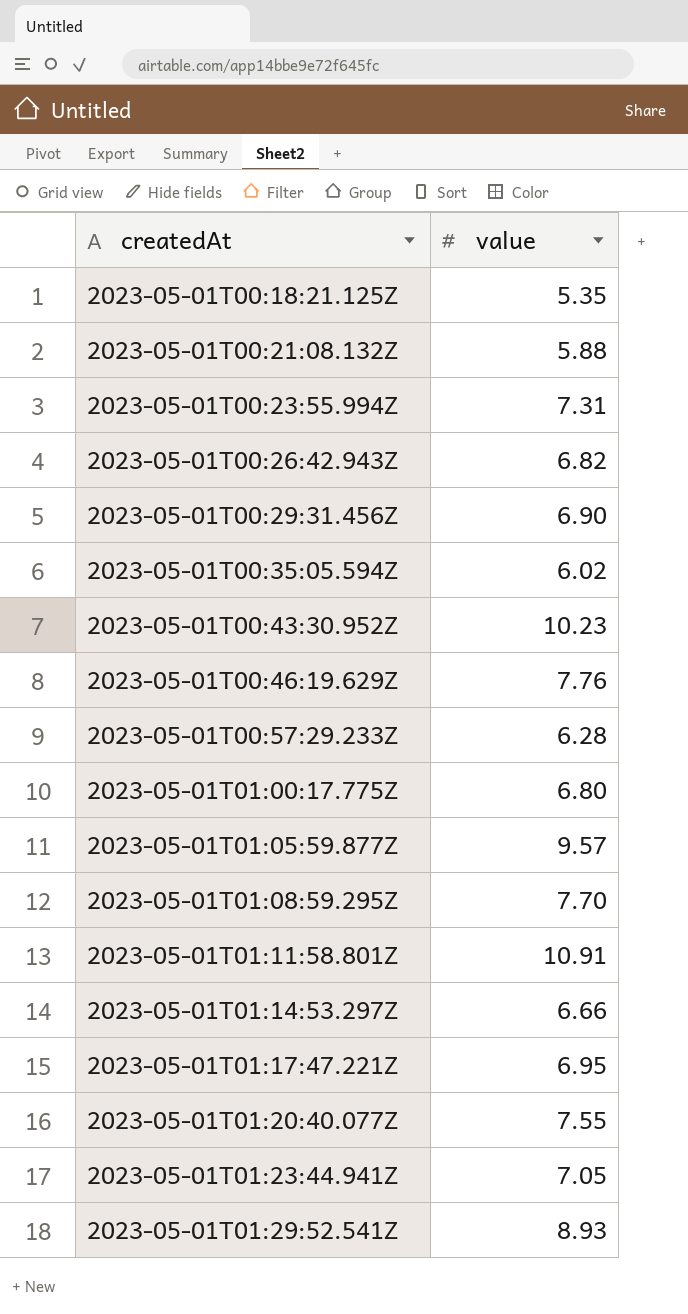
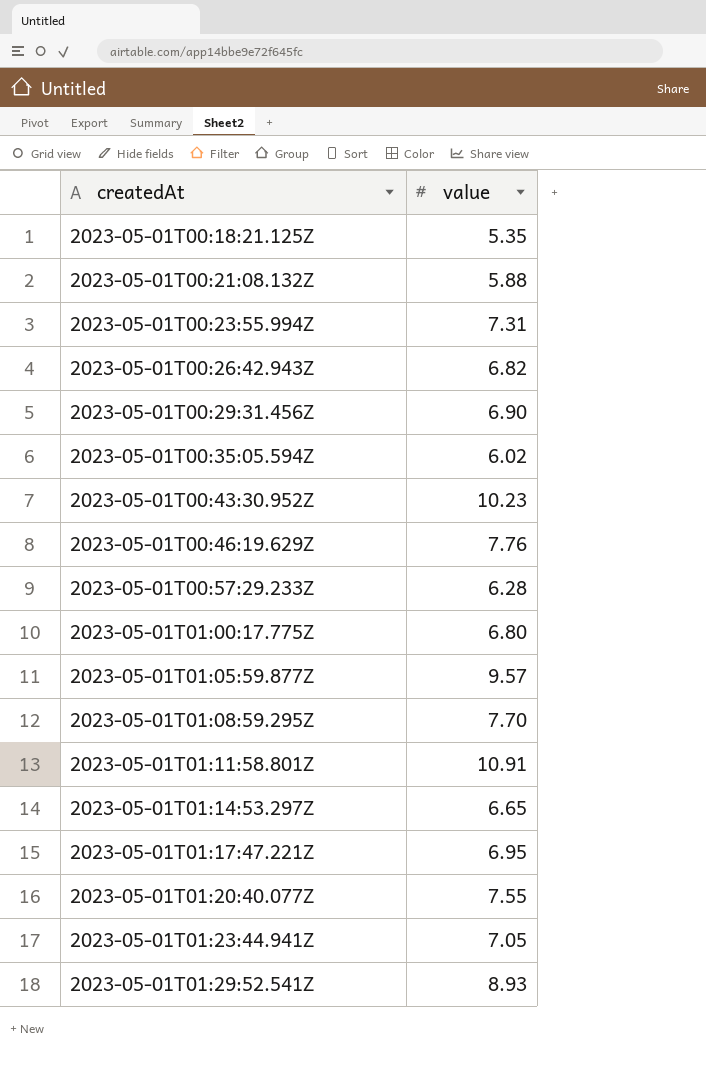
2023-05-01T01:14:53.297Z | value: 6.66 -> 6.65

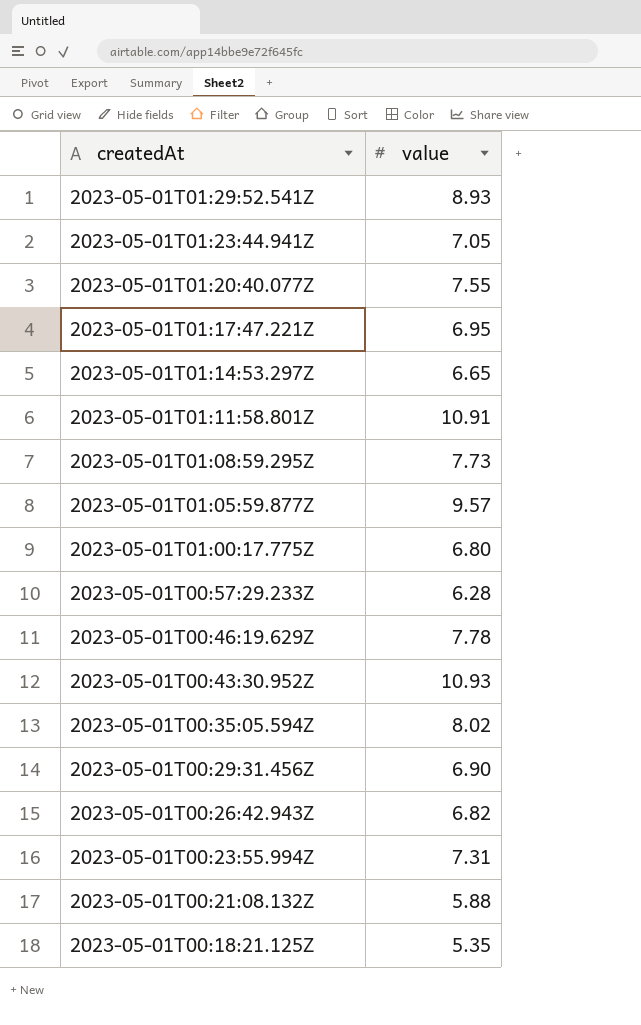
row order: createdAt ascending -> createdAt descending
2023-05-01T01:08:59.295Z | value: 7.70 -> 7.73
2023-05-01T00:46:19.629Z | value: 7.76 -> 7.78
2023-05-01T00:43:30.952Z | value: 10.23 -> 10.93
2023-05-01T00:35:05.594Z | value: 6.02 -> 8.02

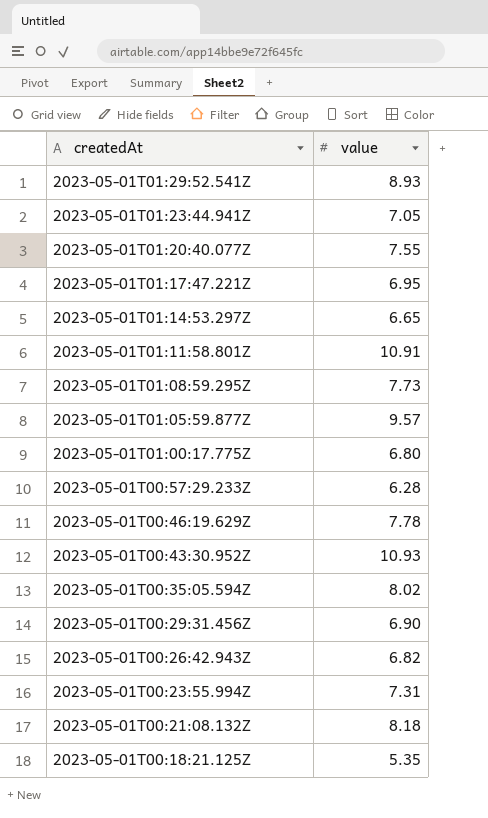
2023-05-01T00:21:08.132Z | value: 5.88 -> 8.18

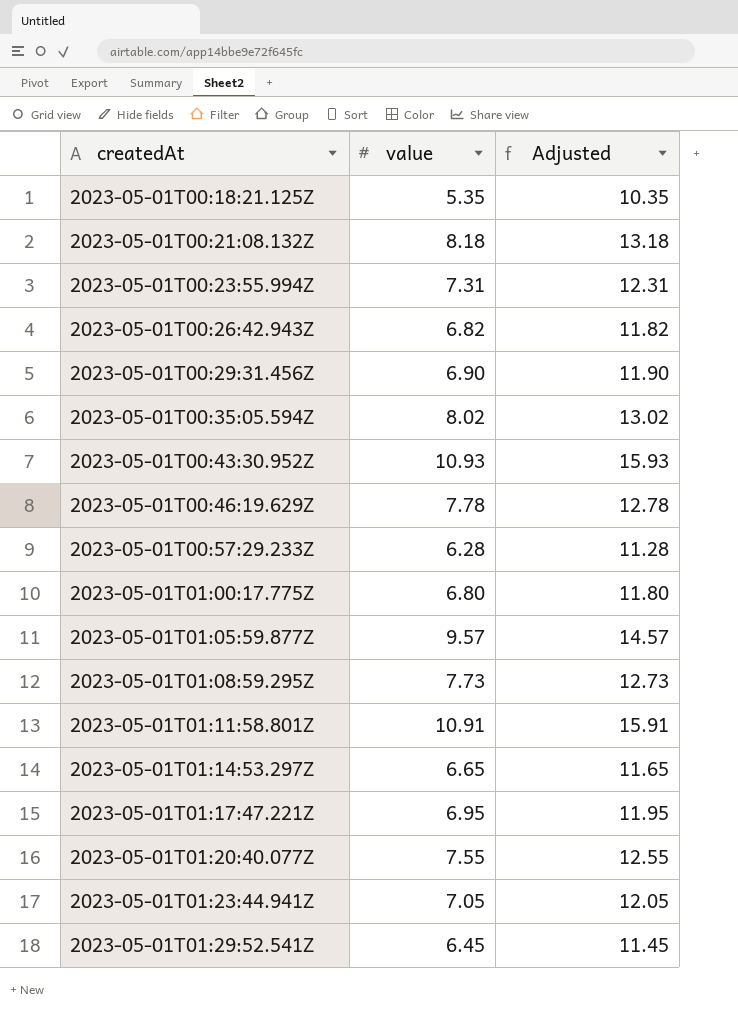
row order: createdAt descending -> createdAt ascending
column Adjusted | formula: none -> [value] + 5
2023-05-01T01:29:52.541Z | value: 8.93 -> 6.45

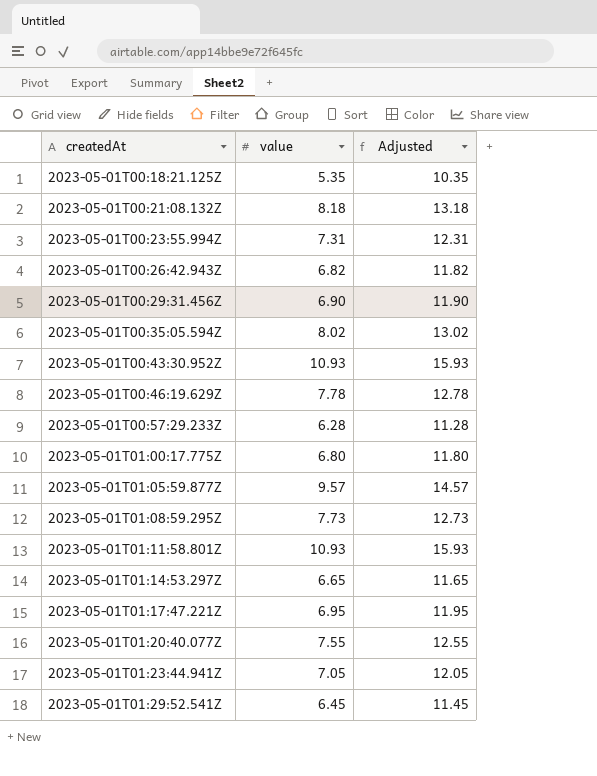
2023-05-01T01:11:58.801Z | value: 10.91 -> 10.93
2023-05-01T01:11:58.801Z | Adjusted: 15.91 -> 15.93

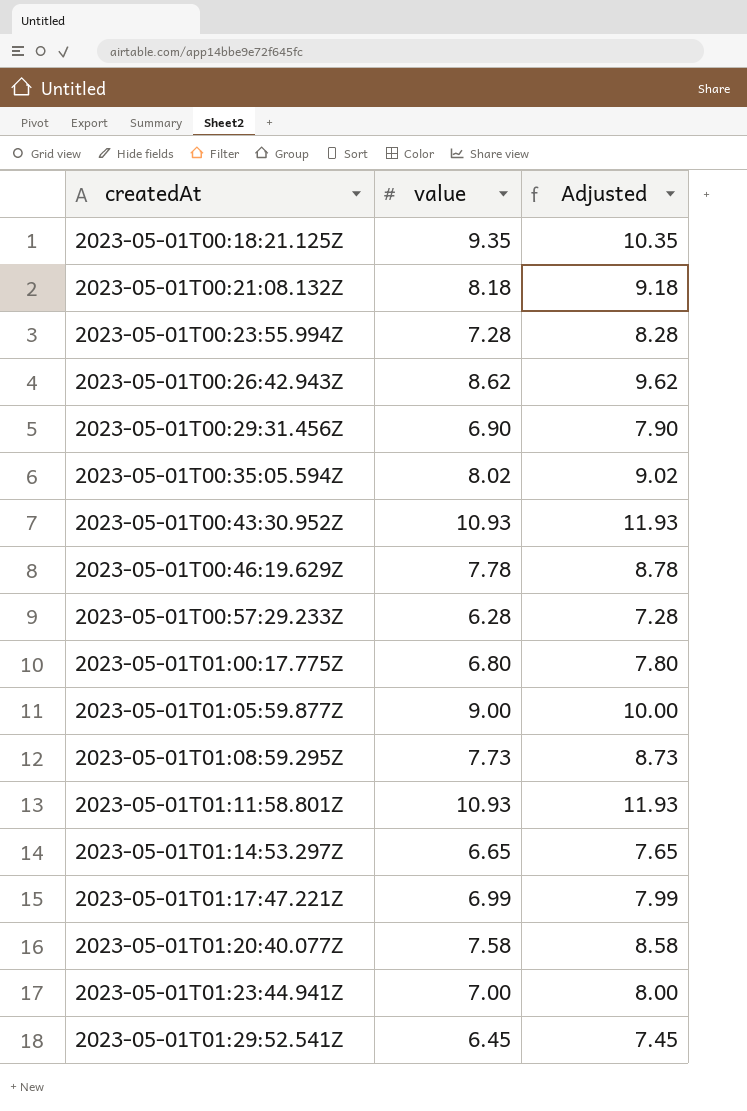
column Adjusted | formula: [value] + 5 -> [value] + 1
2023-05-01T00:18:21.125Z | value: 5.35 -> 9.35
2023-05-01T00:23:55.994Z | value: 7.31 -> 7.28
2023-05-01T00:26:42.943Z | value: 6.82 -> 8.62
2023-05-01T01:05:59.877Z | value: 9.57 -> 9.00
2023-05-01T01:17:47.221Z | value: 6.95 -> 6.99
2023-05-01T01:20:40.077Z | value: 7.55 -> 7.58
2023-05-01T01:23:44.941Z | value: 7.05 -> 7.00

